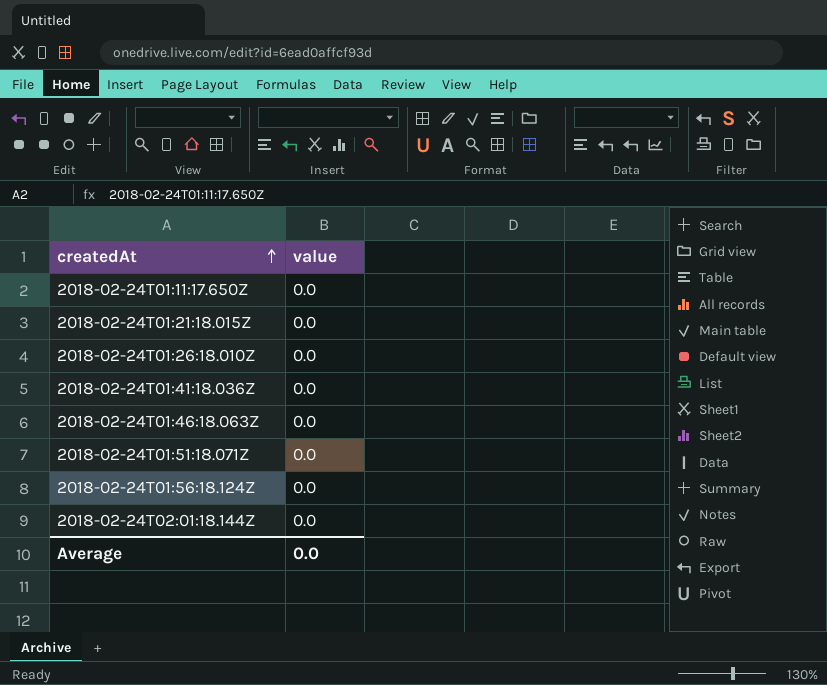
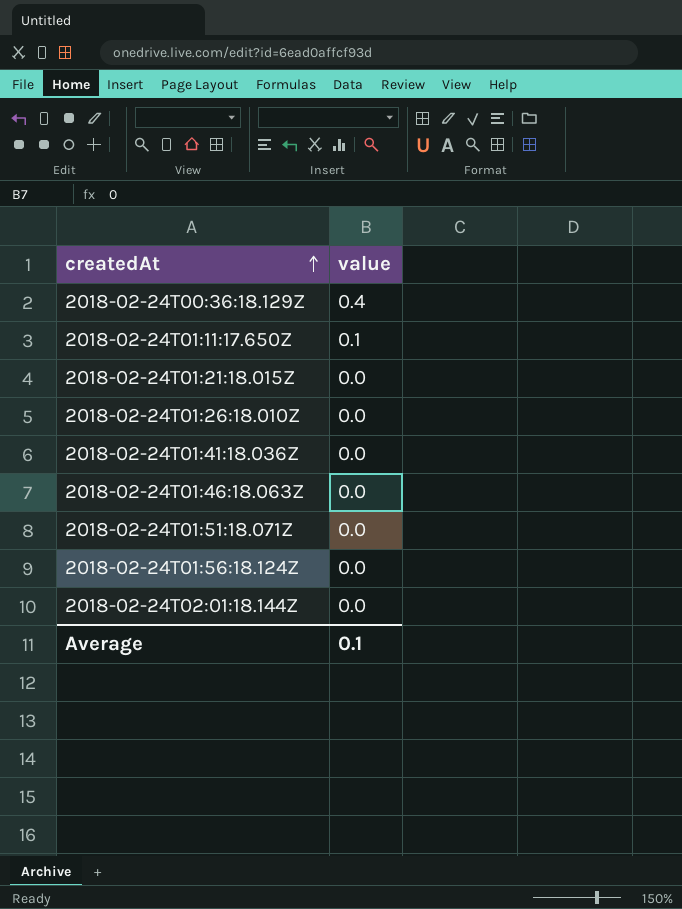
row 2018-02-24T00:36:18.129Z: none -> 0.4
2018-02-24T01:11:17.650Z | value: 0.0 -> 0.1
Average | value: 0.0 -> 0.1

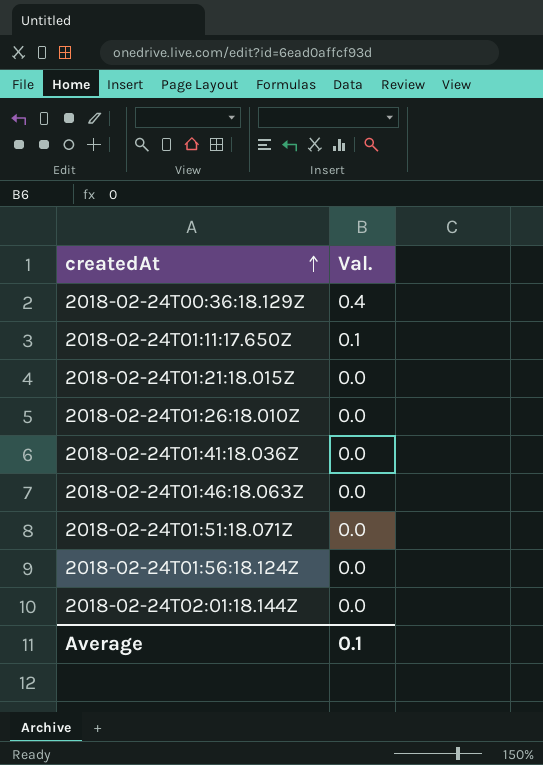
column name: value -> Val.

